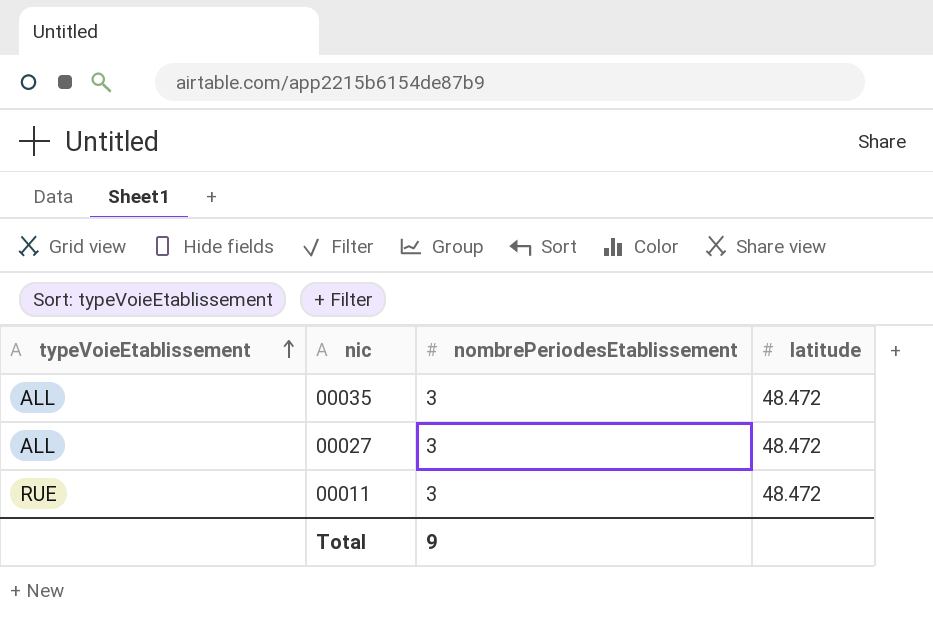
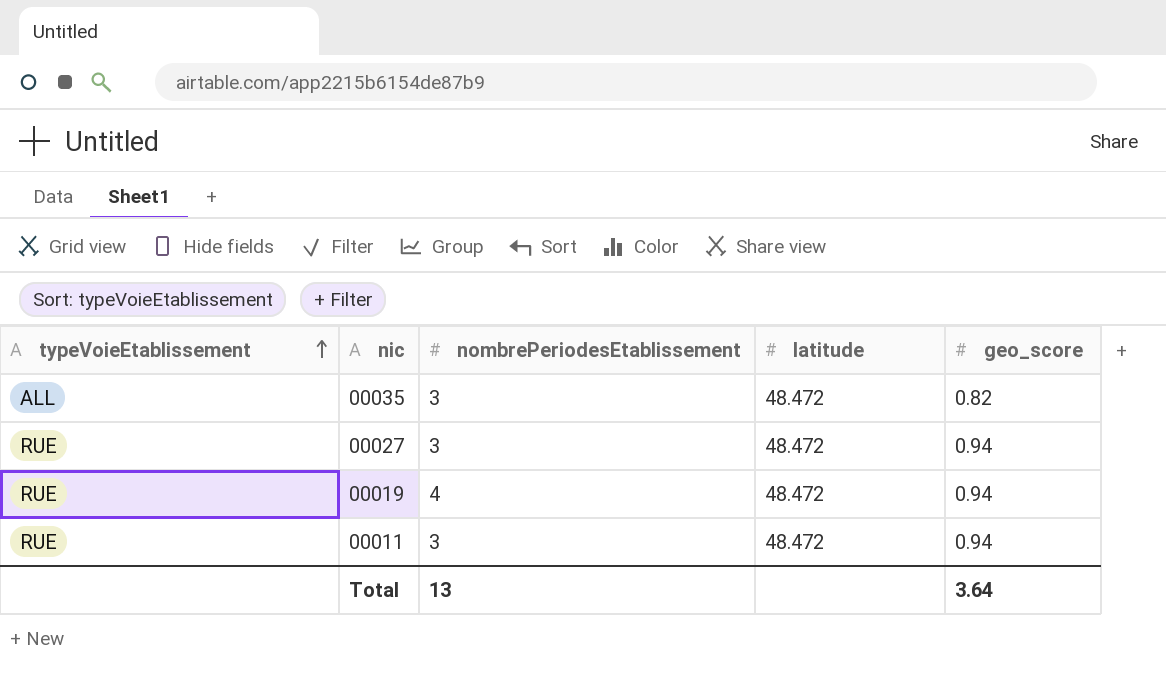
column geo_score | position: none -> 5
00027 | typeVoieEtablissement: ALL -> RUE
row 00019: none -> RUE | 4 | 48.472 | 0.94
Total | nombrePeriodesEtablissement: 9 -> 13

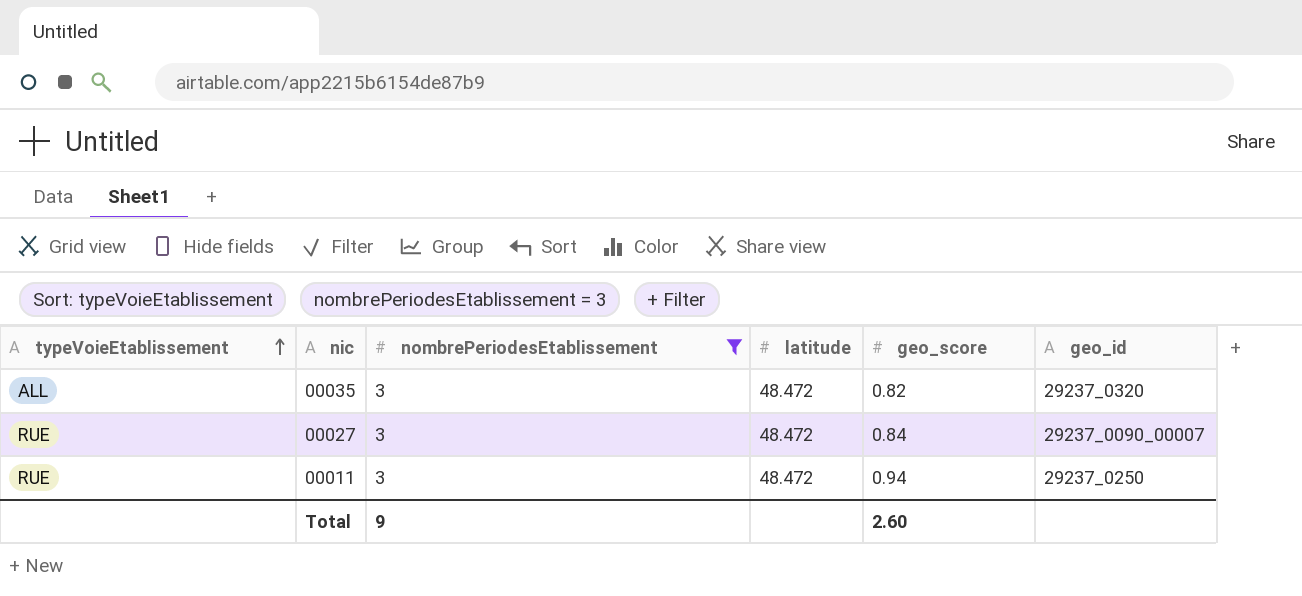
filter: none -> nombrePeriodesEtablissement = 3
column geo_id | position: none -> 6
00027 | geo_score: 0.94 -> 0.84
Total | nombrePeriodesEtablissement: 13 -> 9
Total | geo_score: 3.64 -> 2.60

